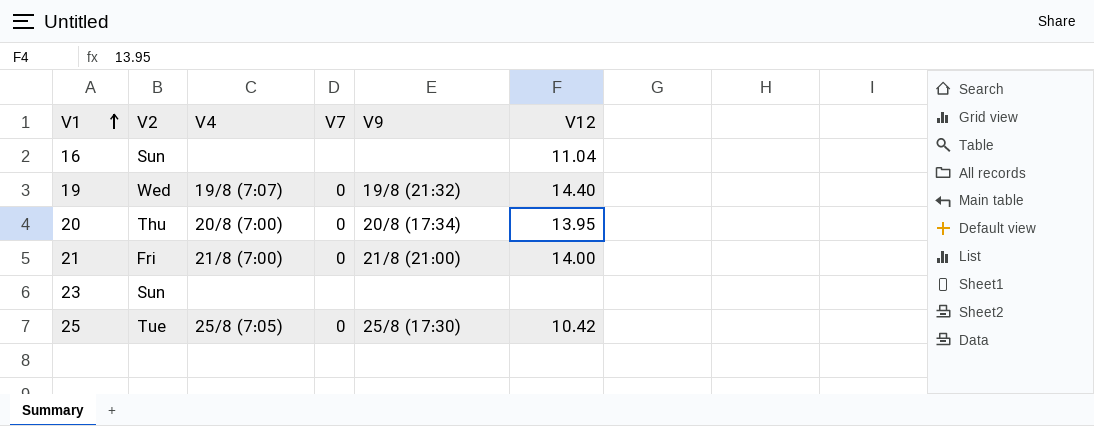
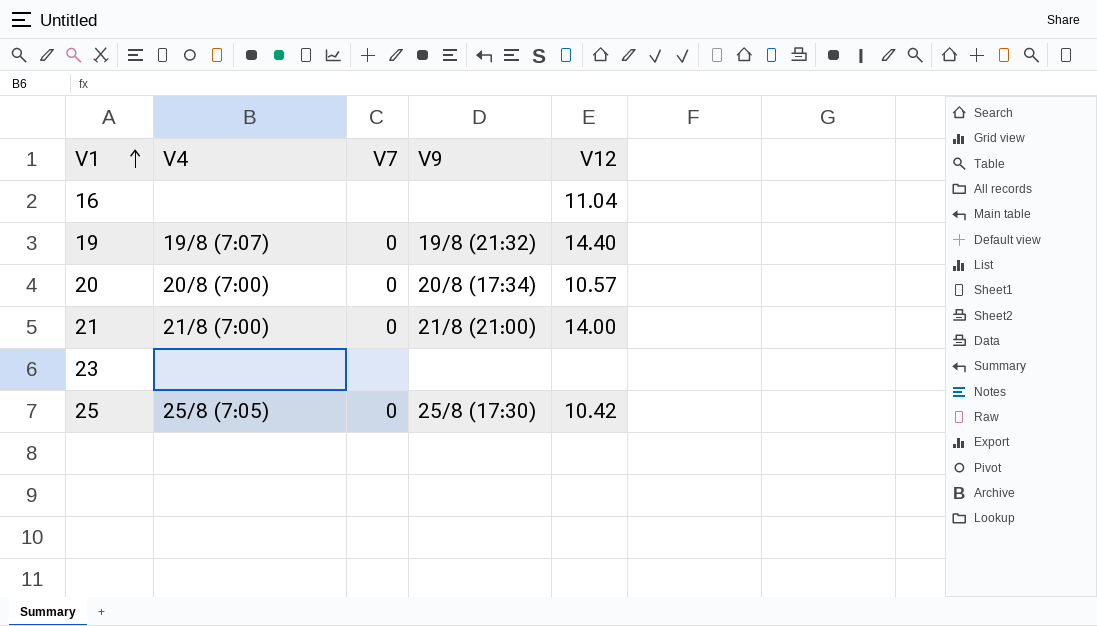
column V2 | position: 2 -> none
20 | V12: 13.95 -> 10.57

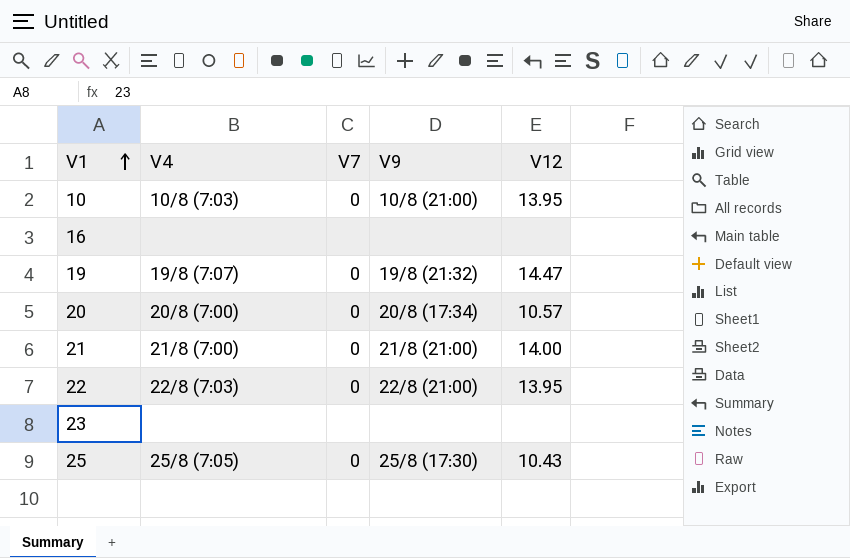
row 10: none -> 10/8 (7:03) | 0 | 10/8 (21:00) | 13.95
16 | V12: 11.04 -> none
19 | V12: 14.40 -> 14.47
row 22: none -> 22/8 (7:03) | 0 | 22/8 (21:00) | 13.95
25 | V12: 10.42 -> 10.43

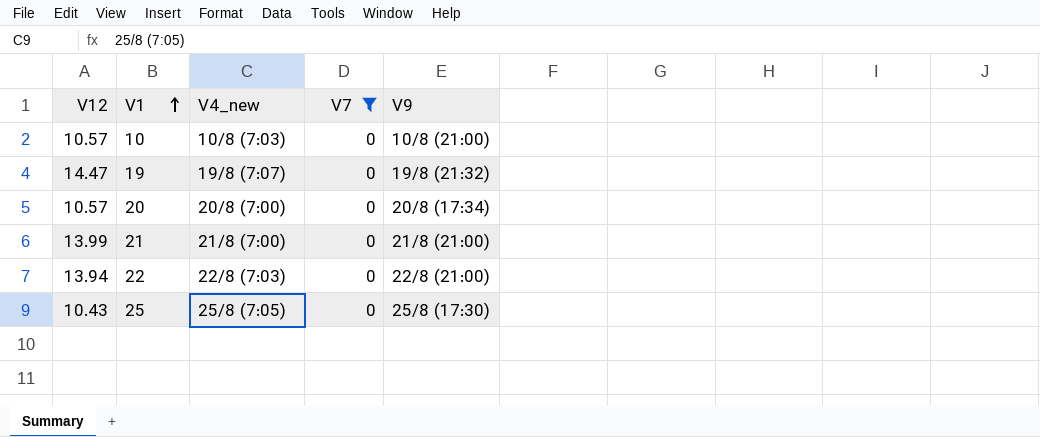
filter: none -> V7 = 0
column V12 | position: 5 -> 1
column name: V4 -> V4_new
10 | V12: 13.95 -> 10.57
21 | V12: 14.00 -> 13.99
22 | V12: 13.95 -> 13.94

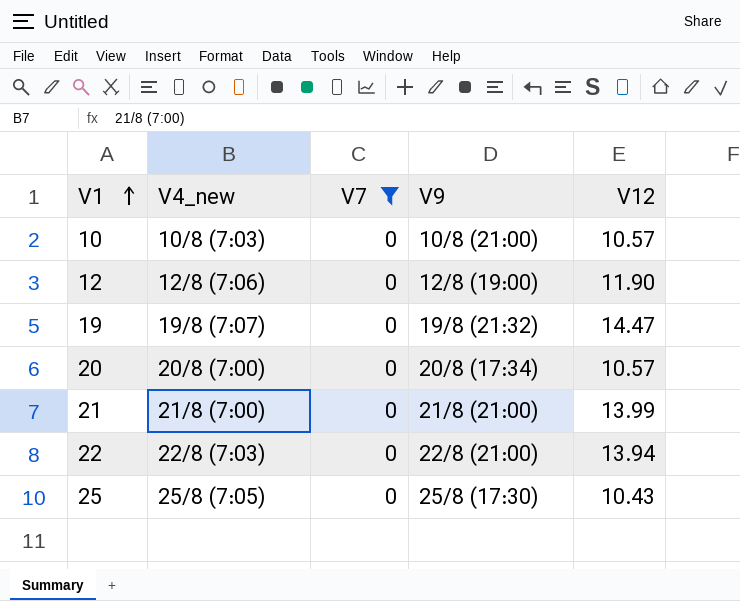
column V12 | position: 1 -> 5
row 12: none -> 12/8 (7:06) | 0 | 12/8 (19:00) | 11.90

